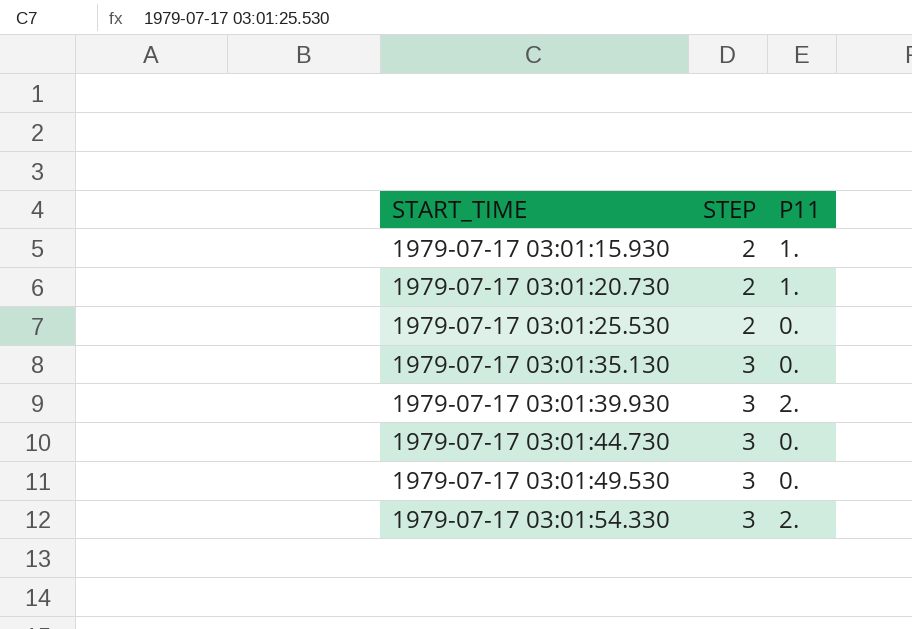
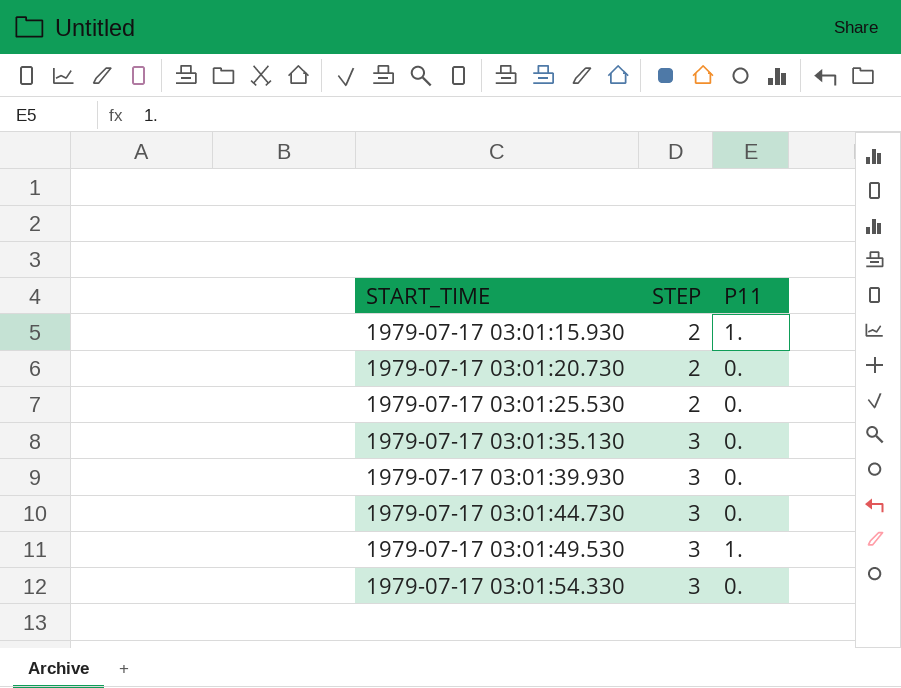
1979-07-17 03:01:20.730 | P11: 1. -> 0.
1979-07-17 03:01:39.930 | P11: 2. -> 0.
1979-07-17 03:01:49.530 | P11: 0. -> 1.
1979-07-17 03:01:54.330 | P11: 2. -> 0.

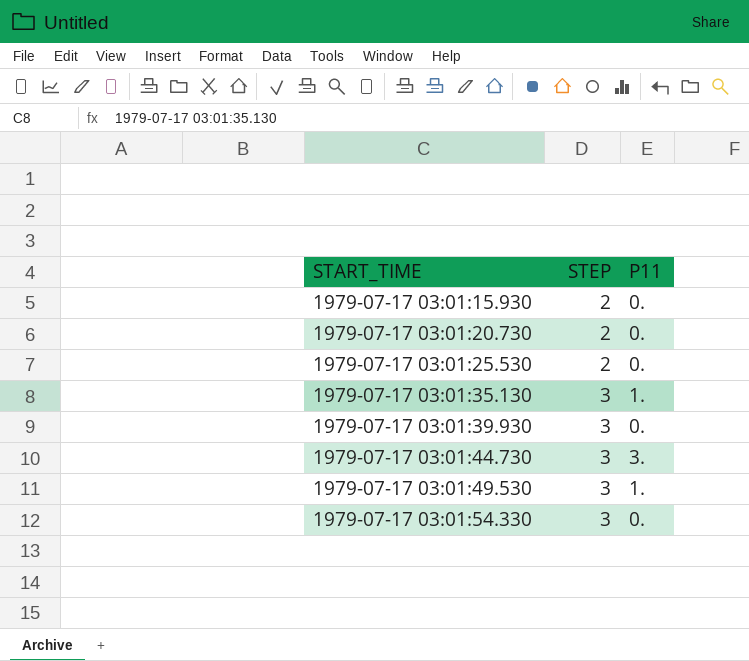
1979-07-17 03:01:15.930 | P11: 1. -> 0.
1979-07-17 03:01:35.130 | P11: 0. -> 1.
1979-07-17 03:01:44.730 | P11: 0. -> 3.

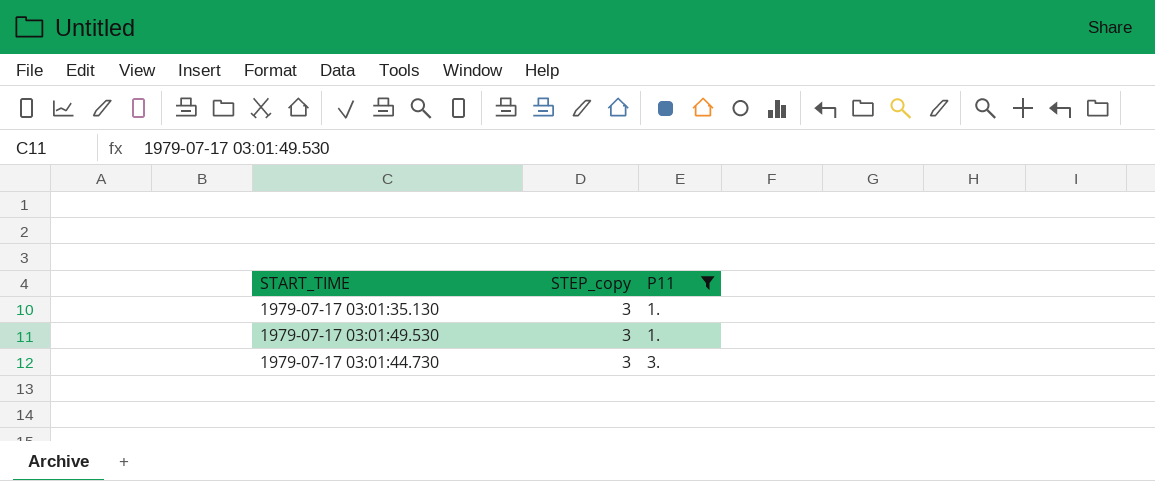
filter: none -> P11 != 0.
row order: START_TIME ascending -> P11 ascending
column name: STEP -> STEP_copy

